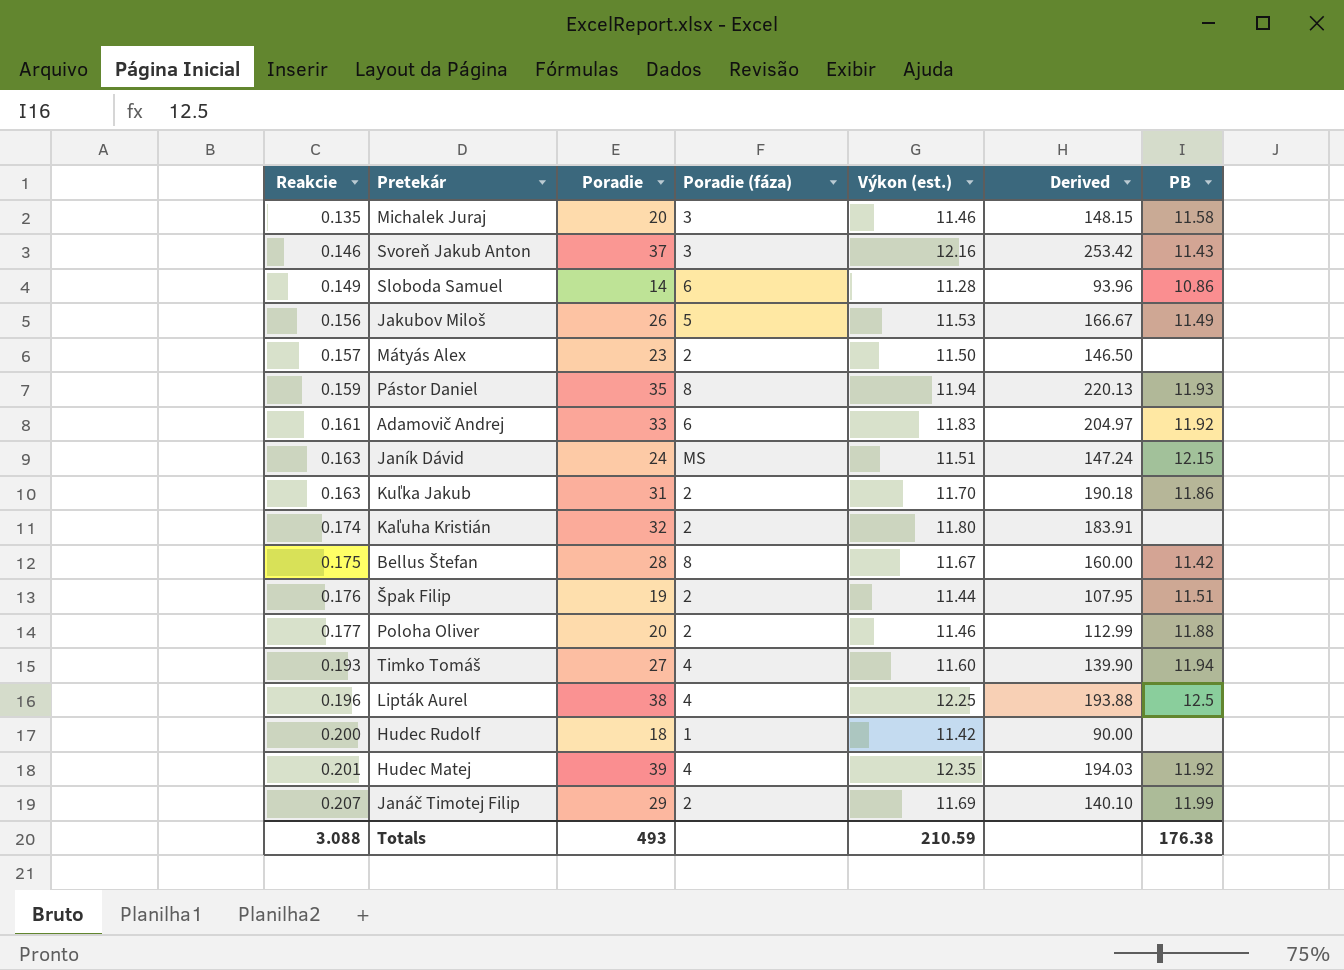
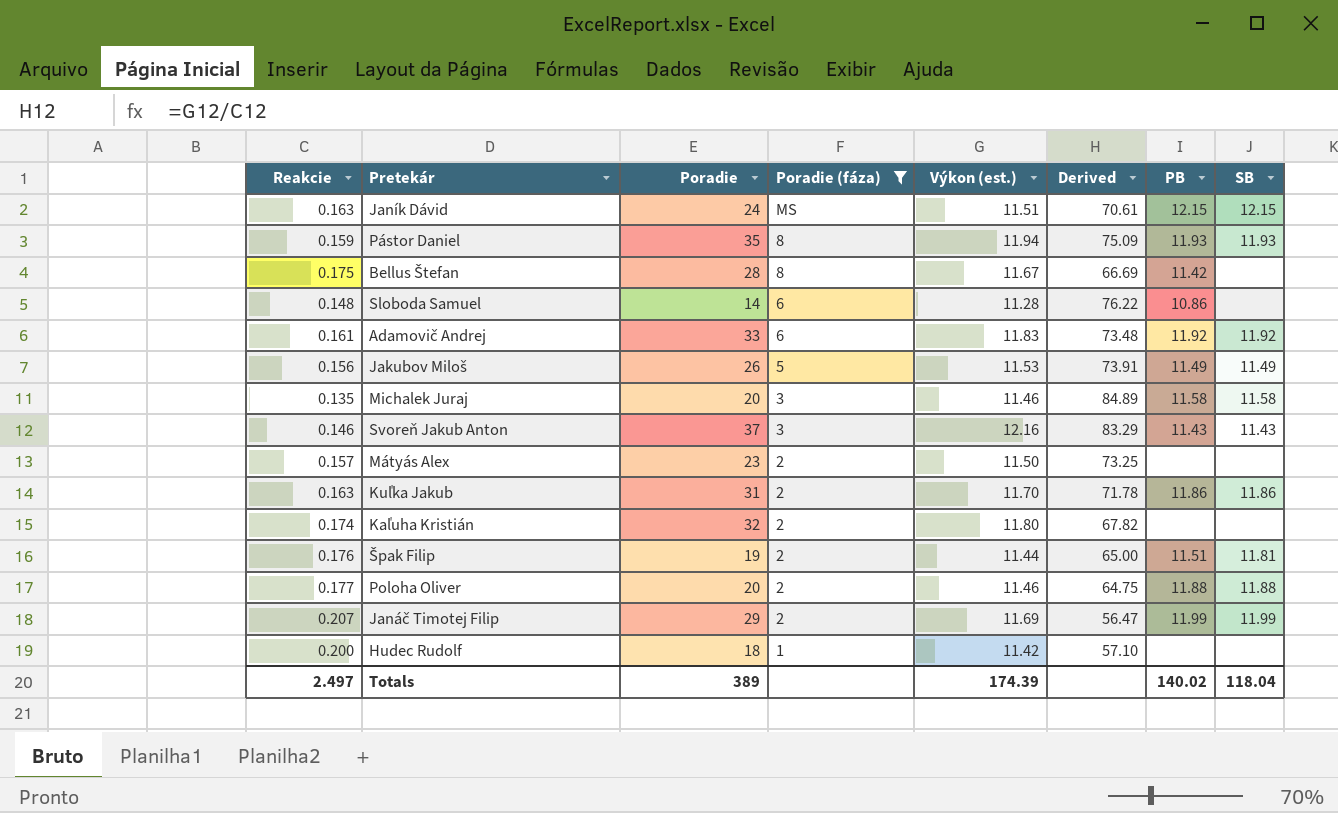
filter: none -> Poradie (fáza) != 4
row order: Reakcie ascending -> Poradie (fáza) descending
column Derived | formula: [Poradie] / [Reakcie] -> [Výkon (est.)] / [Reakcie]
column SB | position: none -> 8
Sloboda Samuel | Reakcie: 0.149 -> 0.148
Totals | Reakcie: 3.088 -> 2.497
Totals | Poradie: 493 -> 389
Totals | Výkon (est.): 210.59 -> 174.39
Totals | PB: 176.38 -> 140.02

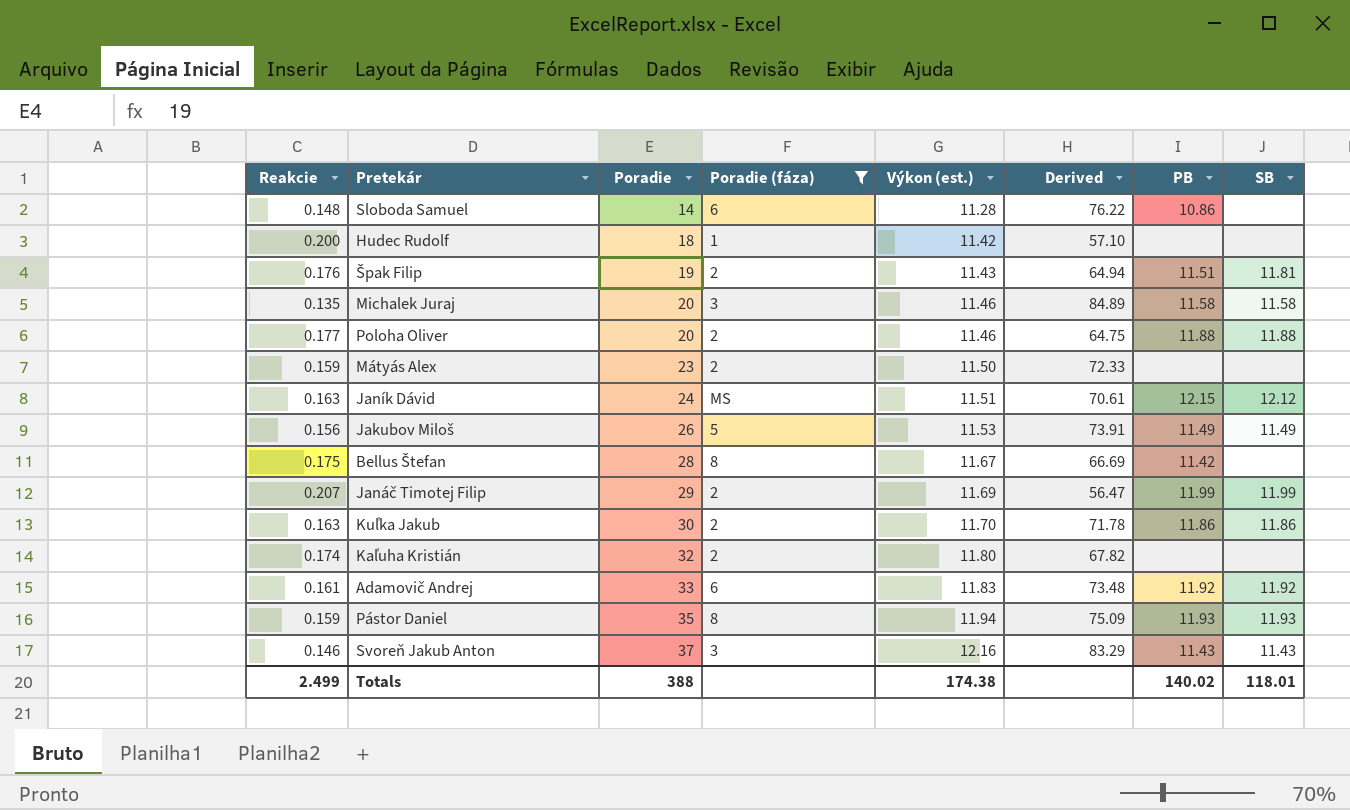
row order: Poradie (fáza) descending -> Poradie ascending
Špak Filip | Výkon (est.): 11.44 -> 11.43
Špak Filip | Derived: 65.00 -> 64.94
Mátyás Alex | Reakcie: 0.157 -> 0.159
Mátyás Alex | Derived: 73.25 -> 72.33
Janík Dávid | SB: 12.15 -> 12.12
Kuľka Jakub | Poradie: 31 -> 30
Totals | Reakcie: 2.497 -> 2.499
Totals | Poradie: 389 -> 388
Totals | Výkon (est.): 174.39 -> 174.38
Totals | SB: 118.04 -> 118.01

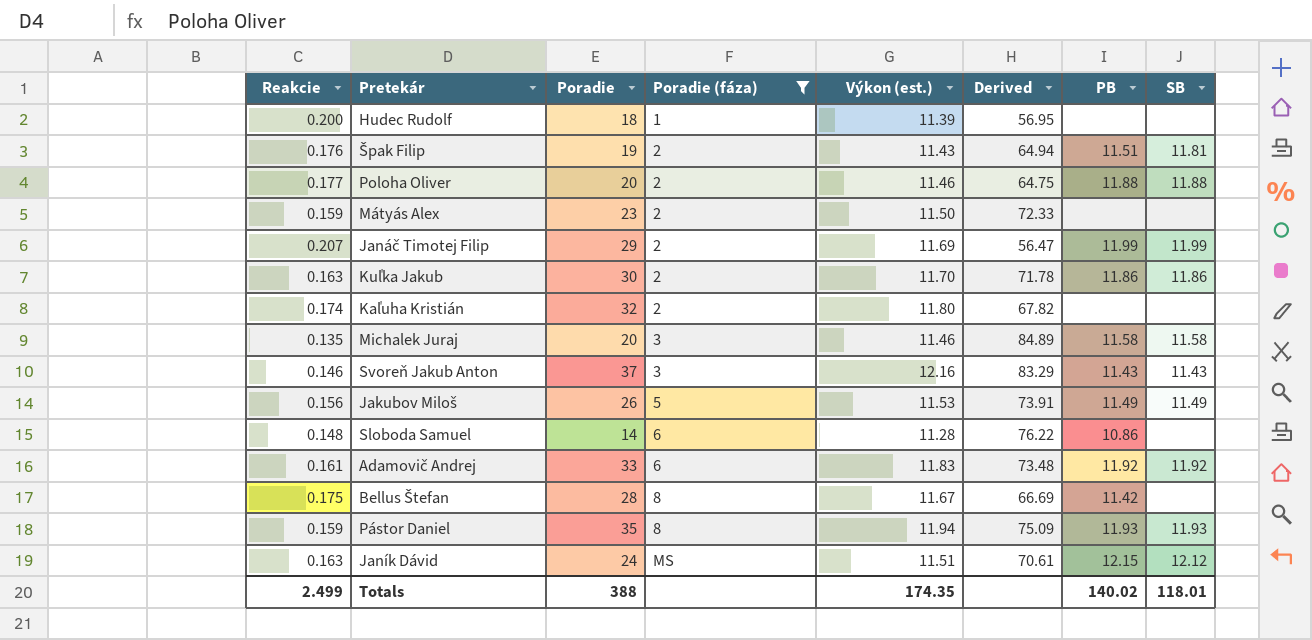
row order: Poradie ascending -> Poradie (fáza) ascending
Hudec Rudolf | Výkon (est.): 11.42 -> 11.39
Hudec Rudolf | Derived: 57.10 -> 56.95
Totals | Výkon (est.): 174.38 -> 174.35

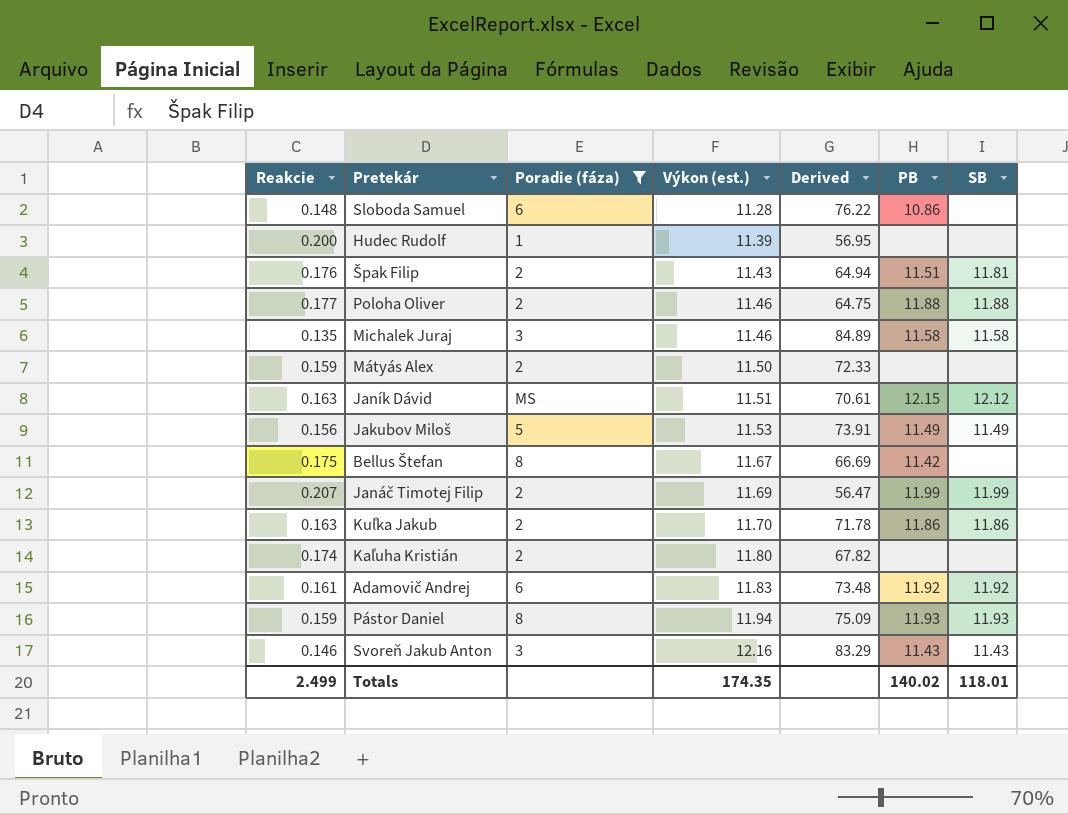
row order: Poradie (fáza) ascending -> Výkon (est.) ascending
column Poradie | position: 3 -> none

